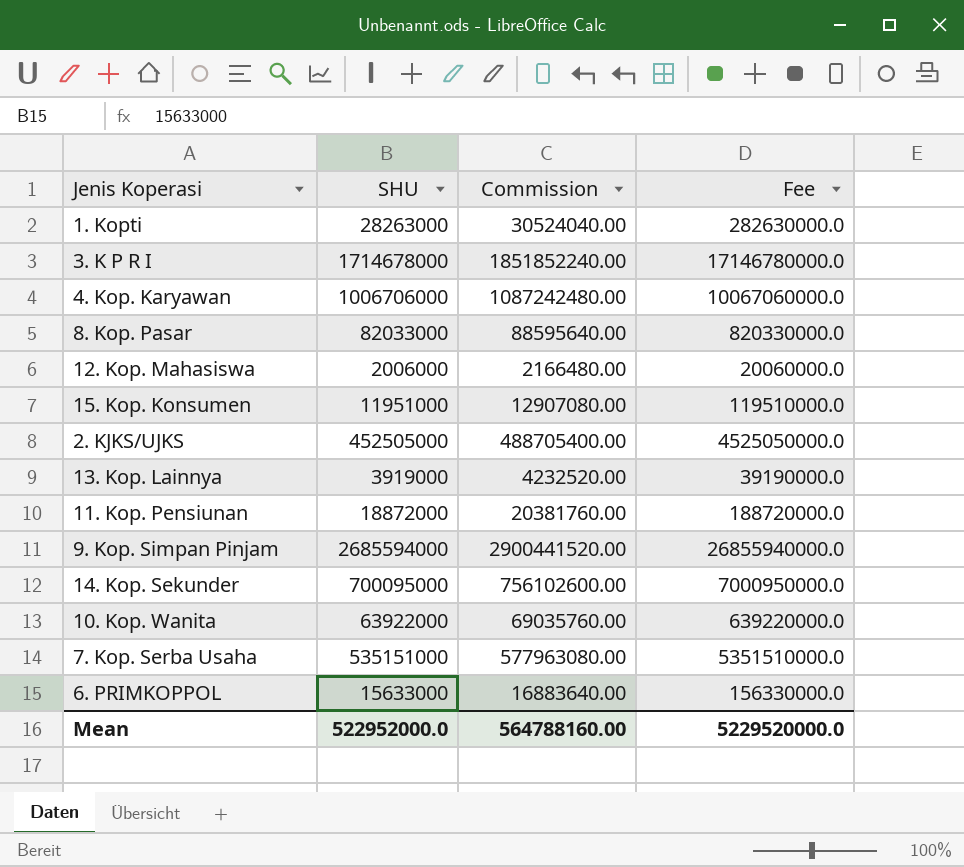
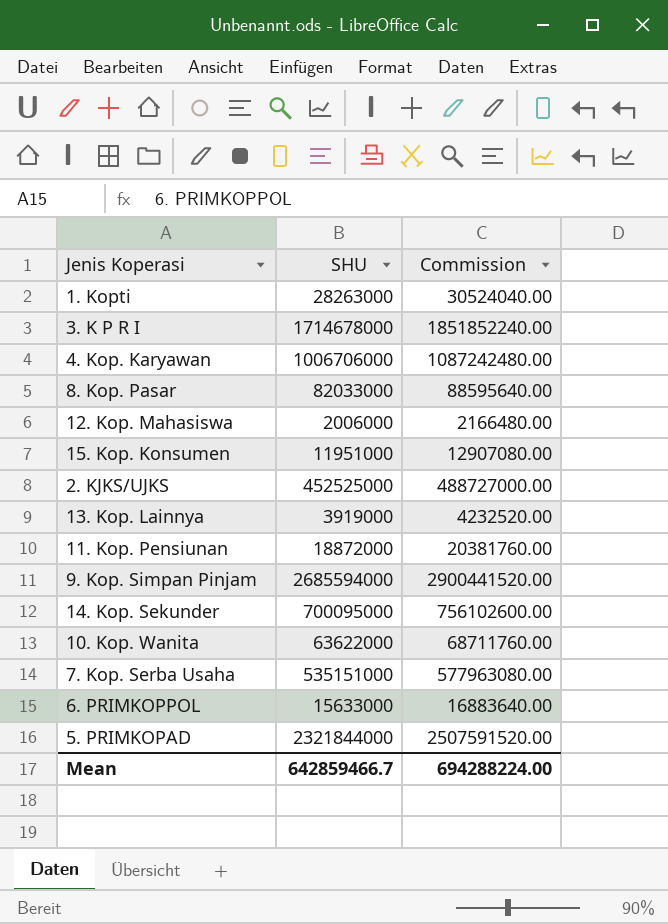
column Fee | formula: [SHU] * 10 -> none
2. KJKS/UJKS | SHU: 452505000 -> 452525000
2. KJKS/UJKS | Commission: 488705400.00 -> 488727000.00
10. Kop. Wanita | SHU: 63922000 -> 63622000
10. Kop. Wanita | Commission: 69035760.00 -> 68711760.00
row 5. PRIMKOPAD: none -> 2321844000 | 2507591520.00
Mean | SHU: 522952000.0 -> 642859466.7
Mean | Commission: 564788160.00 -> 694288224.00

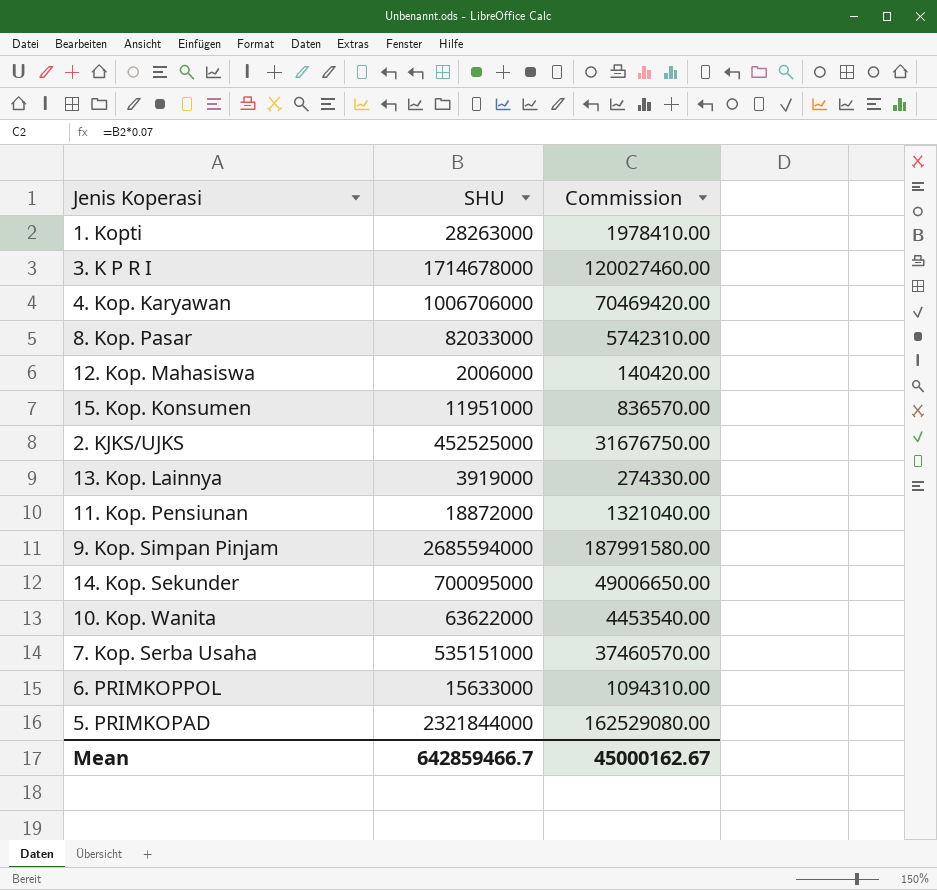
column Commission | formula: [SHU] * 1.08 -> [SHU] * 0.07
Mean | Commission: 694288224.00 -> 45000162.67

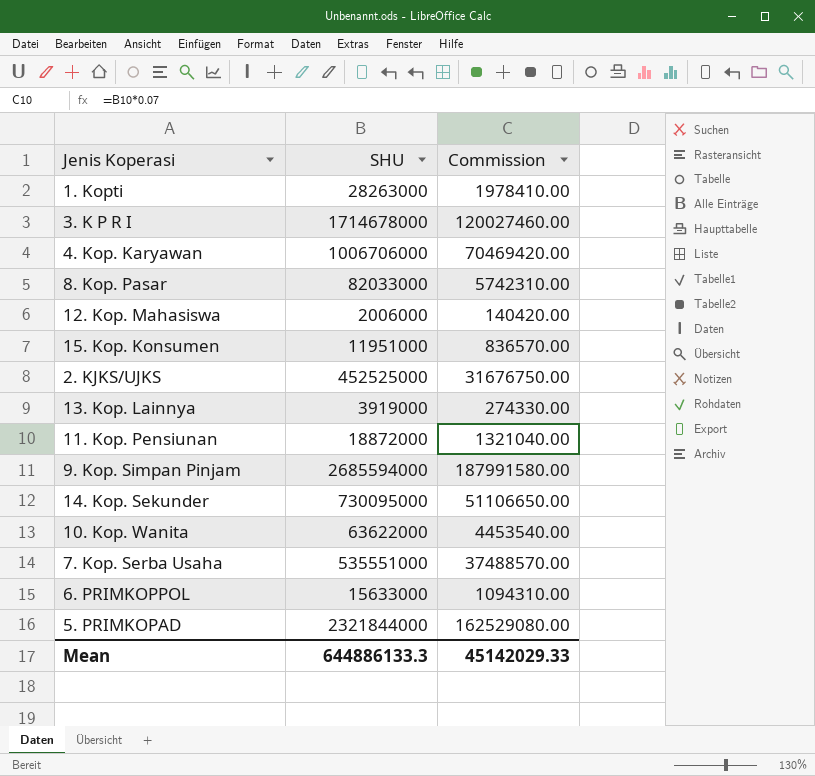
14. Kop. Sekunder | SHU: 700095000 -> 730095000
14. Kop. Sekunder | Commission: 49006650.00 -> 51106650.00
7. Kop. Serba Usaha | SHU: 535151000 -> 535551000
7. Kop. Serba Usaha | Commission: 37460570.00 -> 37488570.00
Mean | SHU: 642859466.7 -> 644886133.3
Mean | Commission: 45000162.67 -> 45142029.33

